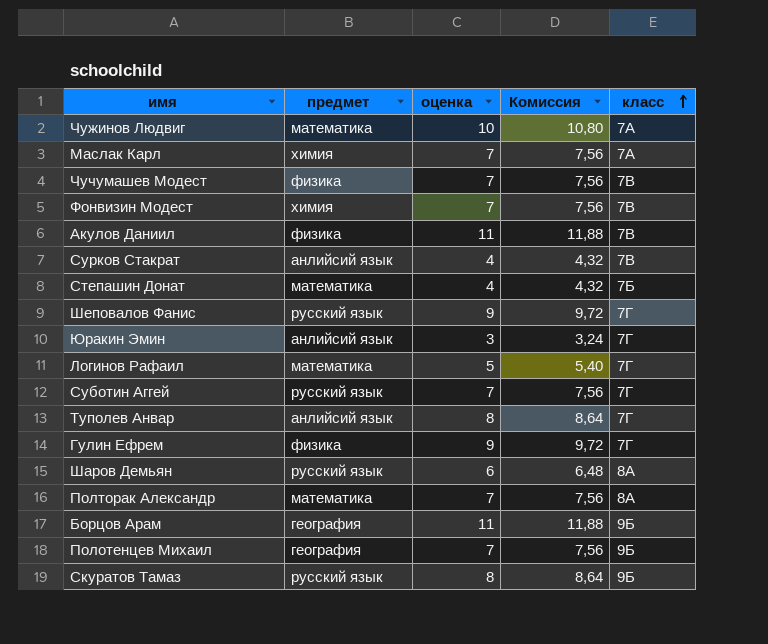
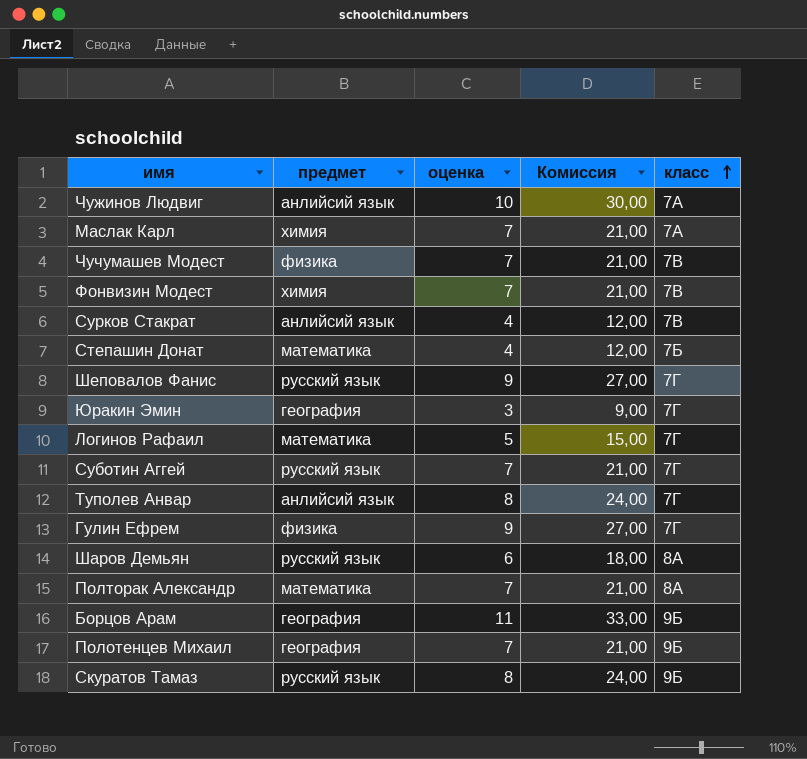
column Комиссия | formula: [оценка] * 1,08 -> [оценка] * 3
row Акулов Даниил: физика | 11 | 11,88 | 7B -> none
Чужинов Людвиг | предмет: математика -> анлийсий язык
Юракин Эмин | предмет: анлийсий язык -> география

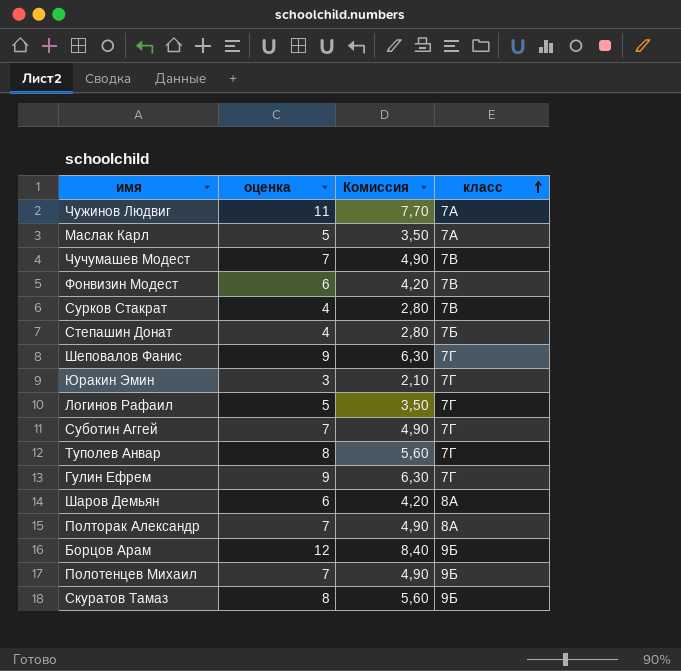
column предмет | position: 2 -> none
column Комиссия | formula: [оценка] * 3 -> [оценка] * 0,7
Чужинов Людвиг | оценка: 10 -> 11
Маслак Карл | оценка: 7 -> 5
Фонвизин Модест | оценка: 7 -> 6
Борцов Арам | оценка: 11 -> 12

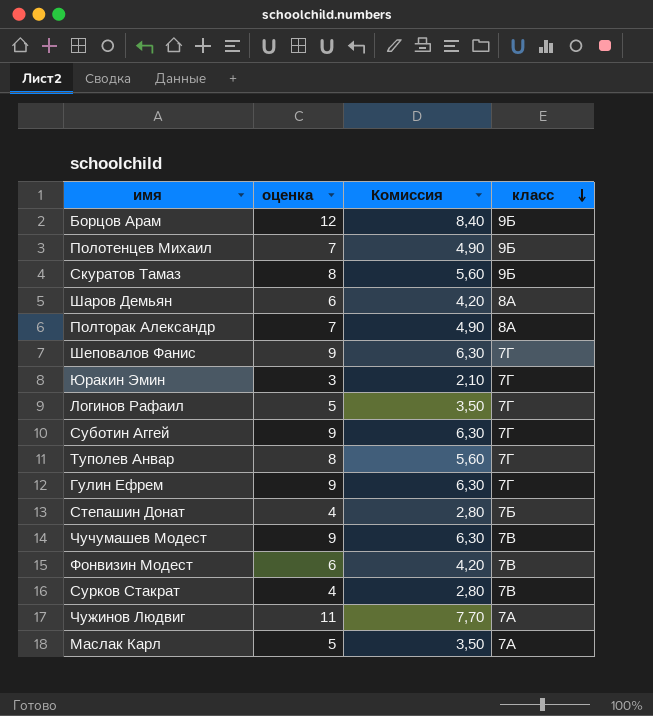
row order: класс ascending -> класс descending
Суботин Аггей | оценка: 7 -> 9
Суботин Аггей | Комиссия: 4,90 -> 6,30
Чучумашев Модест | оценка: 7 -> 9
Чучумашев Модест | Комиссия: 4,90 -> 6,30

